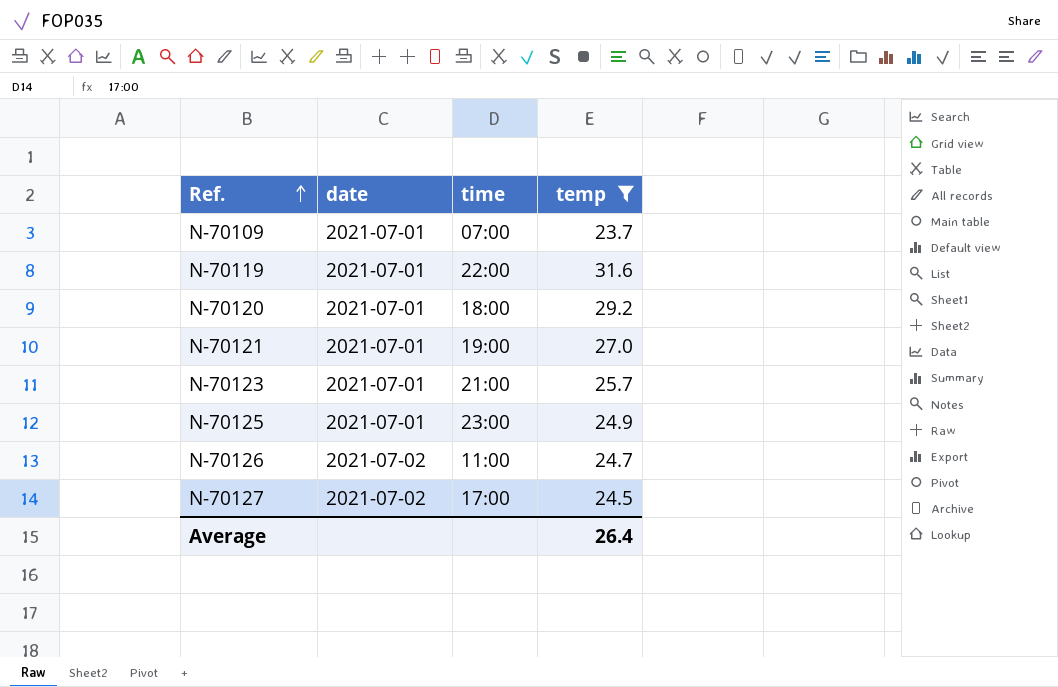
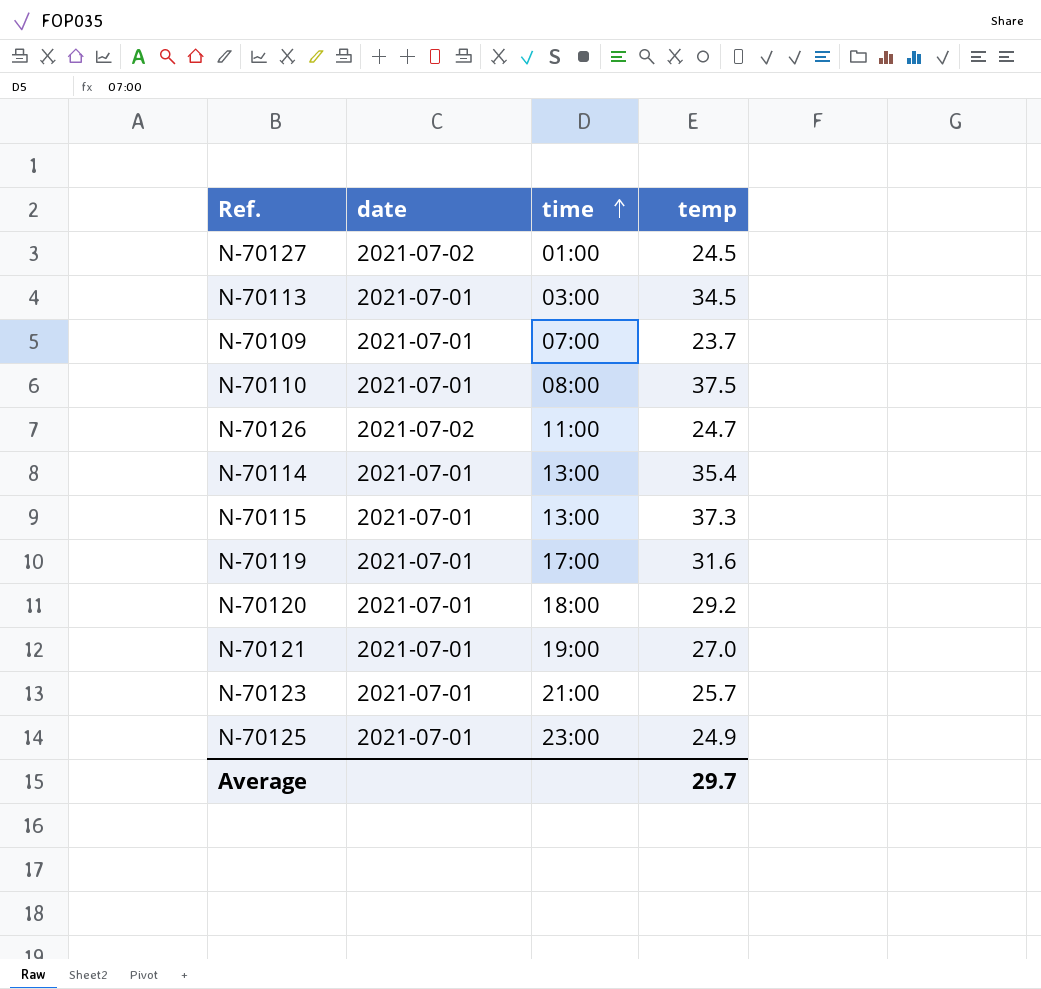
filter: temp <= 31.6 -> none
row order: Ref. ascending -> time ascending
N-70127 | time: 17:00 -> 01:00
N-70119 | time: 22:00 -> 17:00
Average | temp: 26.4 -> 29.7

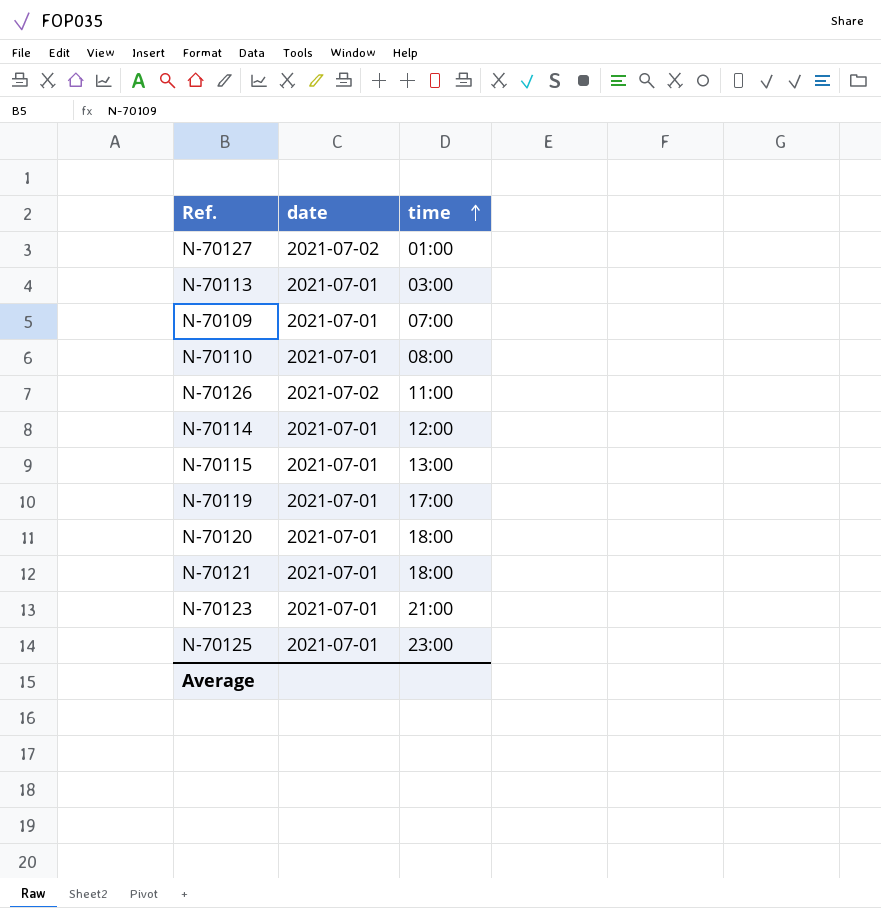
column temp | position: 4 -> none
N-70114 | time: 13:00 -> 12:00
N-70121 | time: 19:00 -> 18:00

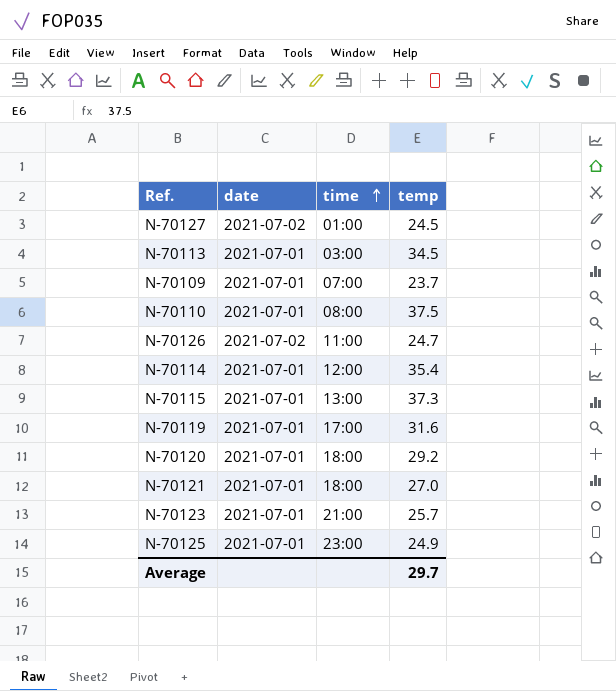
column temp | position: none -> 4

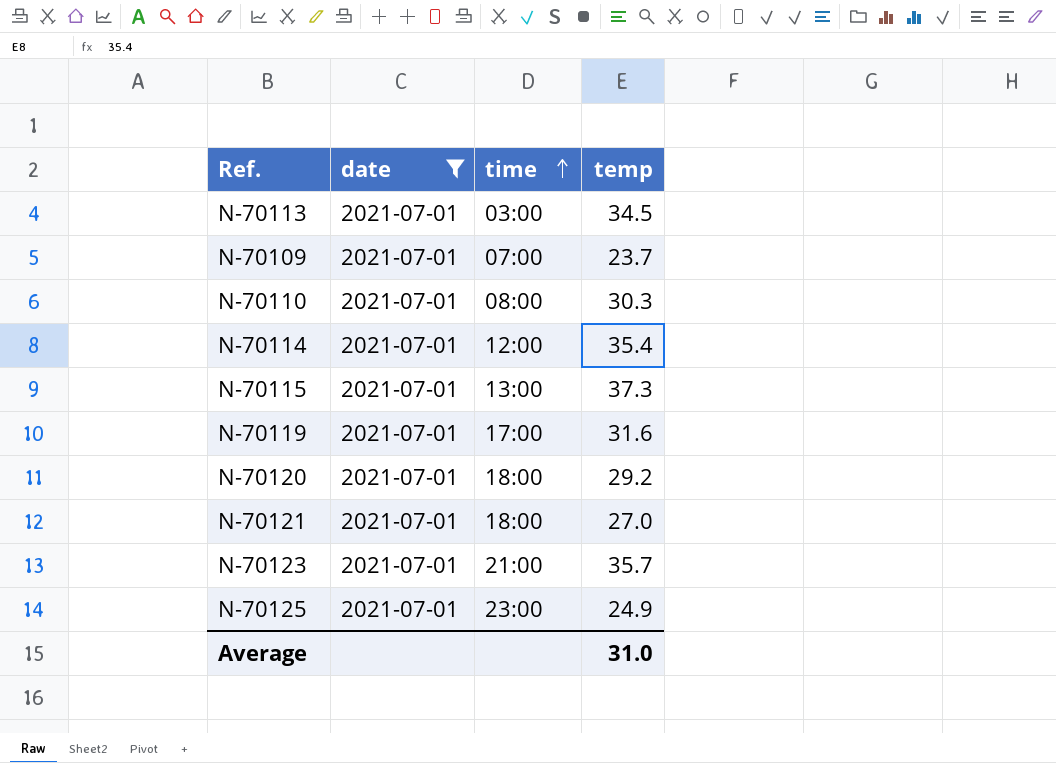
filter: none -> date = 2021-07-01
N-70110 | temp: 37.5 -> 30.3
N-70123 | temp: 25.7 -> 35.7
Average | temp: 29.7 -> 31.0

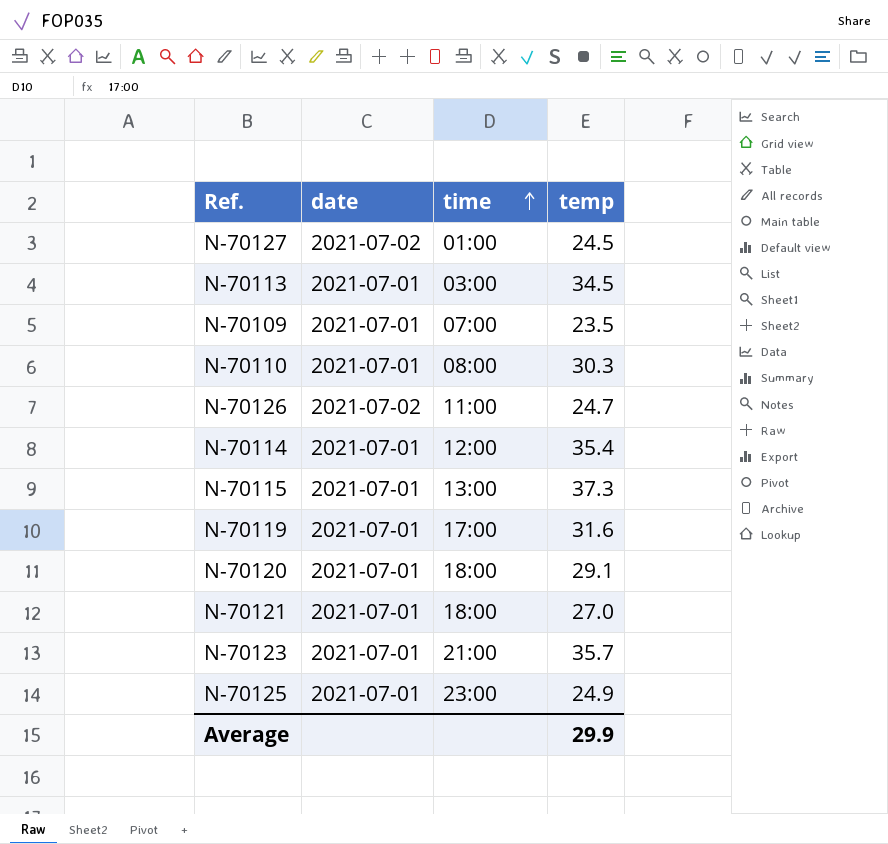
filter: date = 2021-07-01 -> none
N-70109 | temp: 23.7 -> 23.5
N-70120 | temp: 29.2 -> 29.1
Average | temp: 31.0 -> 29.9

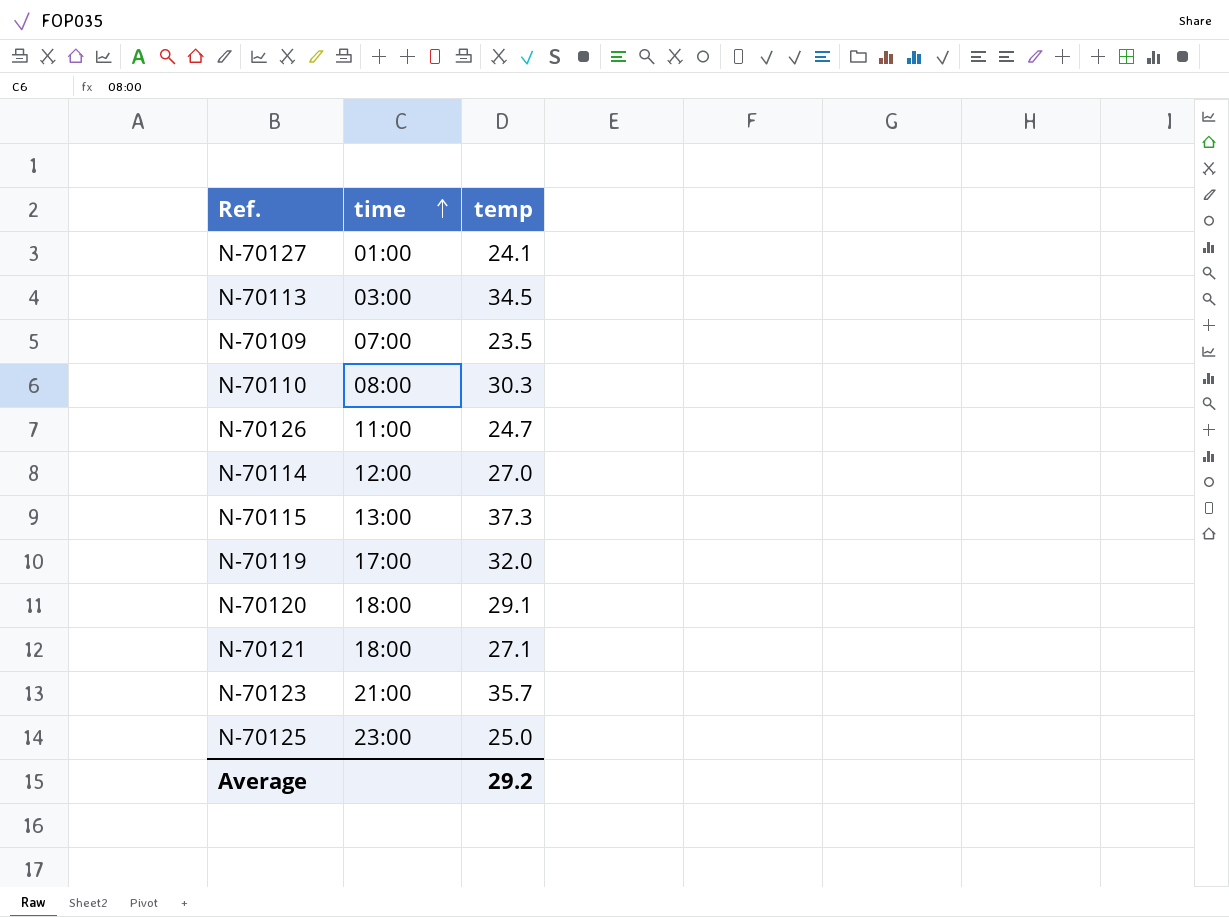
column date | position: 2 -> none
N-70127 | temp: 24.5 -> 24.1
N-70114 | temp: 35.4 -> 27.0
N-70119 | temp: 31.6 -> 32.0
N-70121 | temp: 27.0 -> 27.1
N-70125 | temp: 24.9 -> 25.0
Average | temp: 29.9 -> 29.2

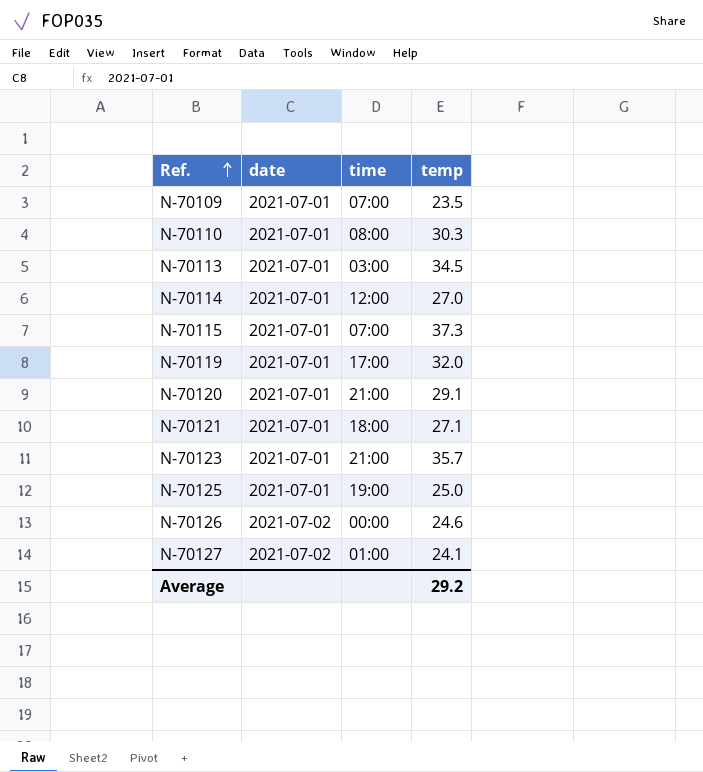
row order: time ascending -> Ref. ascending
column date | position: none -> 2
N-70115 | time: 13:00 -> 07:00
N-70120 | time: 18:00 -> 21:00
N-70125 | time: 23:00 -> 19:00
N-70126 | time: 11:00 -> 00:00
N-70126 | temp: 24.7 -> 24.6

